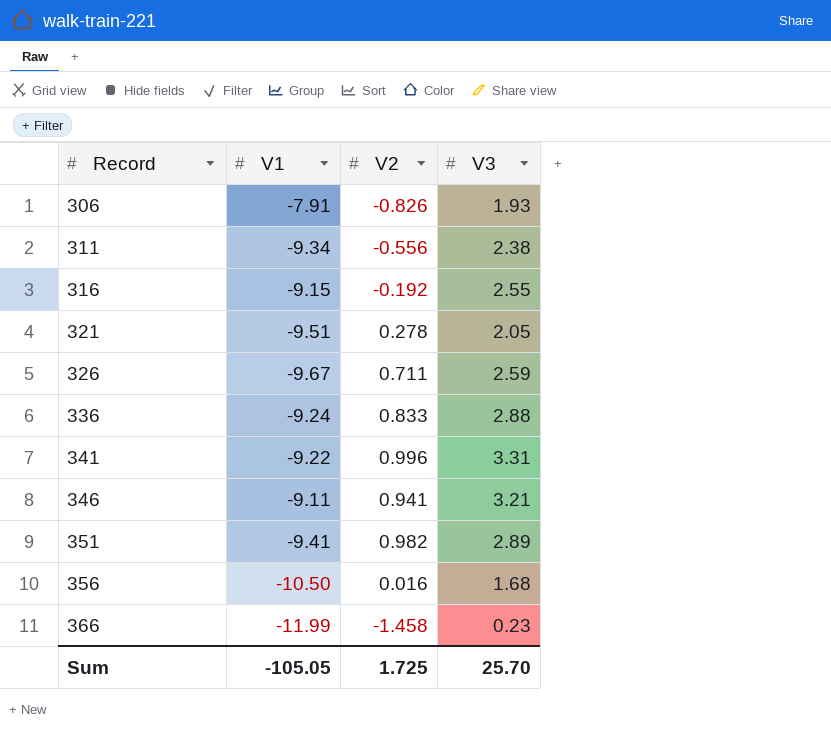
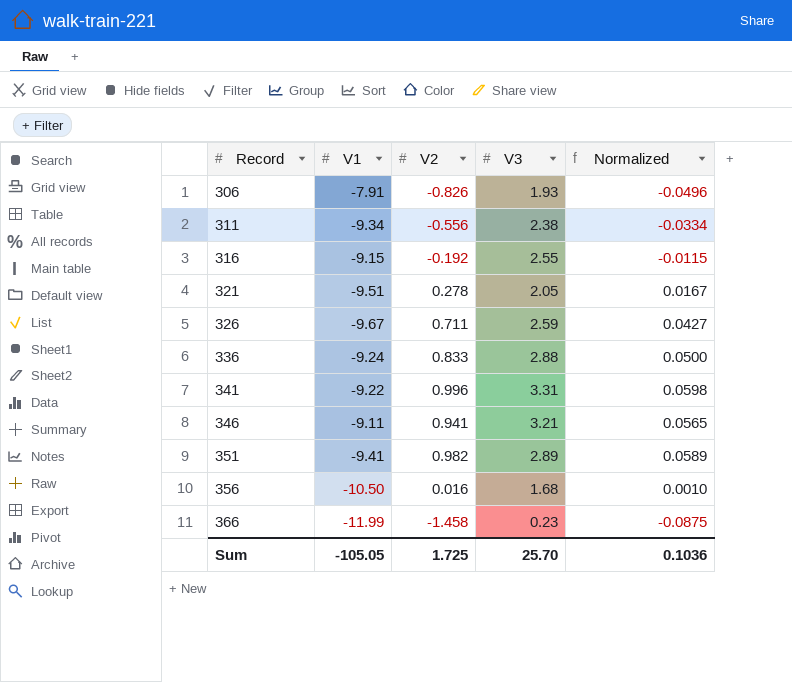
column Normalized | formula: none -> [V2] * 0.06

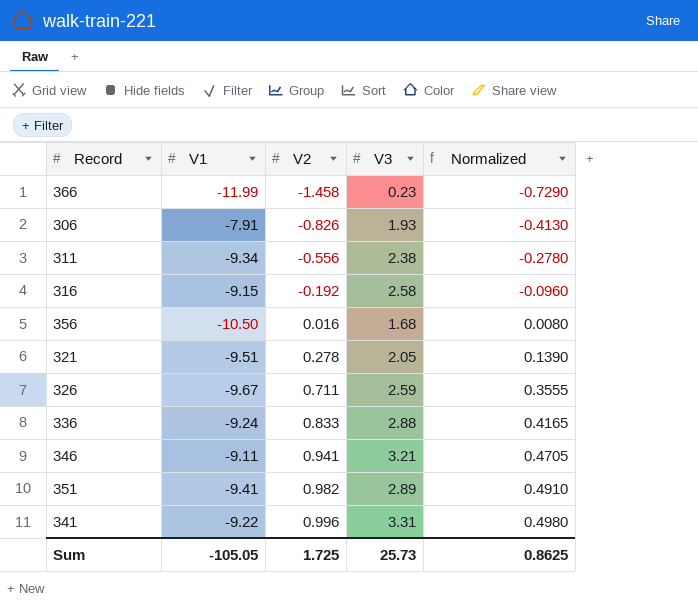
row order: Record ascending -> V2 ascending
column Normalized | formula: [V2] * 0.06 -> [V2] * 0.5
316 | V3: 2.55 -> 2.58
Sum | V3: 25.70 -> 25.73
Sum | Normalized: 0.1036 -> 0.8625

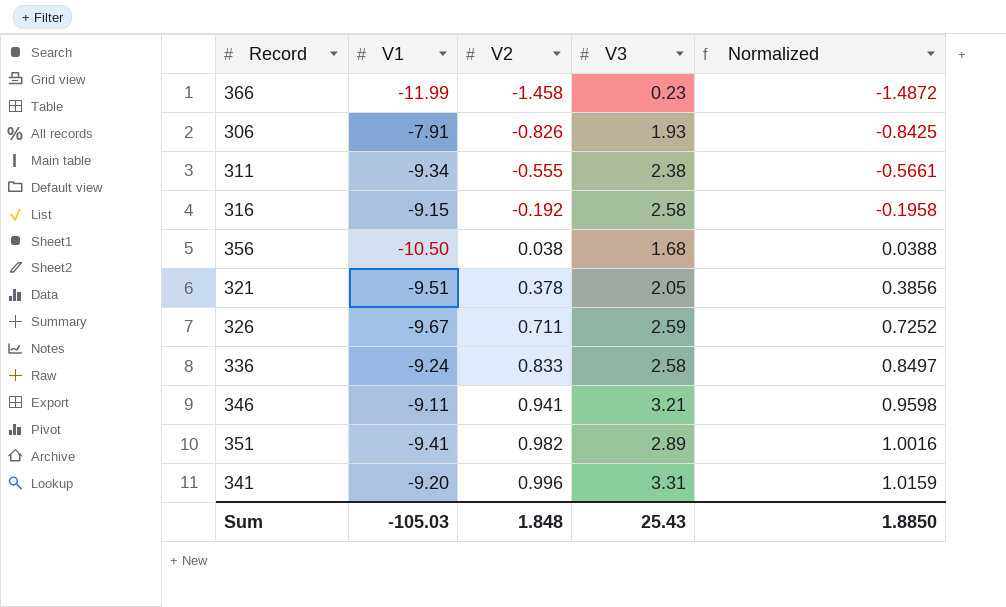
column Normalized | formula: [V2] * 0.5 -> [V2] * 1.02
311 | V2: -0.556 -> -0.555
356 | V2: 0.016 -> 0.038
321 | V2: 0.278 -> 0.378
336 | V3: 2.88 -> 2.58
341 | V1: -9.22 -> -9.20
Sum | V1: -105.05 -> -105.03
Sum | V2: 1.725 -> 1.848
Sum | V3: 25.73 -> 25.43
Sum | Normalized: 0.8625 -> 1.8850

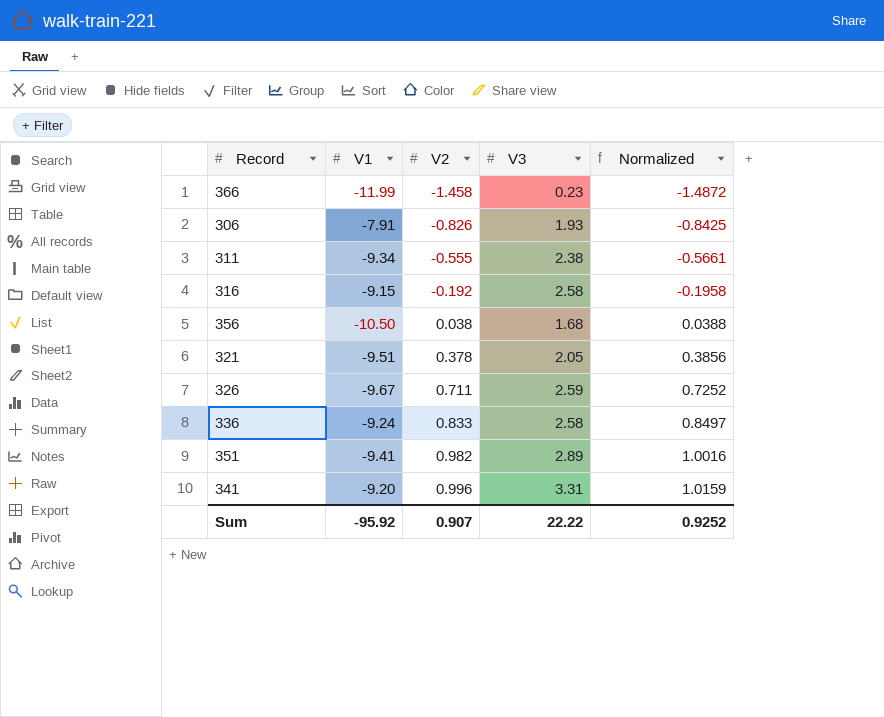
row 346: -9.11 | 0.941 | 3.21 | 0.9598 -> none
Sum | V1: -105.03 -> -95.92
Sum | V2: 1.848 -> 0.907
Sum | V3: 25.43 -> 22.22
Sum | Normalized: 1.8850 -> 0.9252

